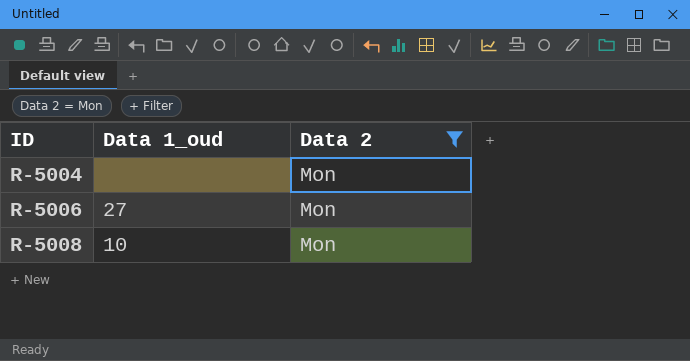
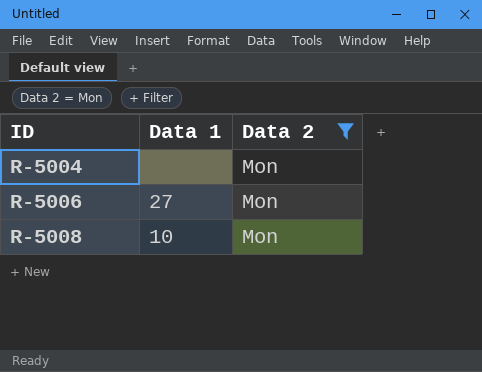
column name: Data 1_oud -> Data 1

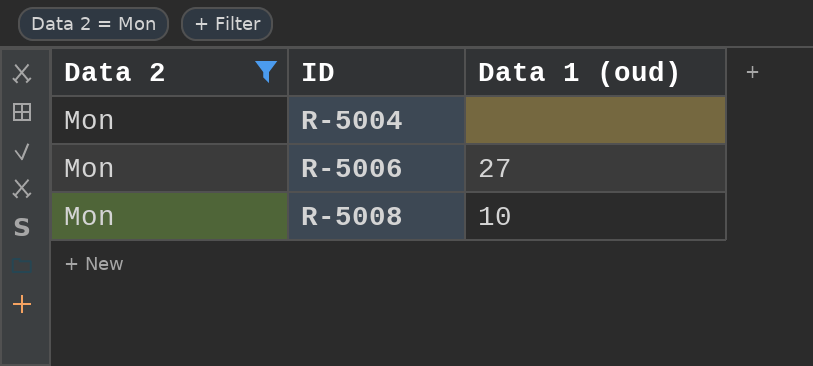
column Data 2 | position: 3 -> 1
column name: Data 1 -> Data 1 (oud)

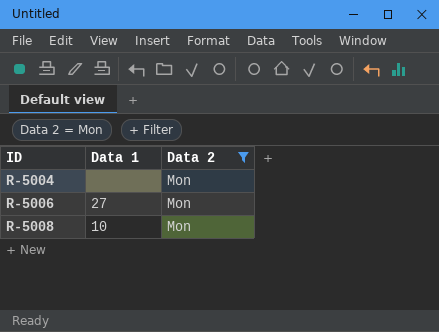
column name: Data 1 (oud) -> Data 1
column Data 2 | position: 1 -> 3

